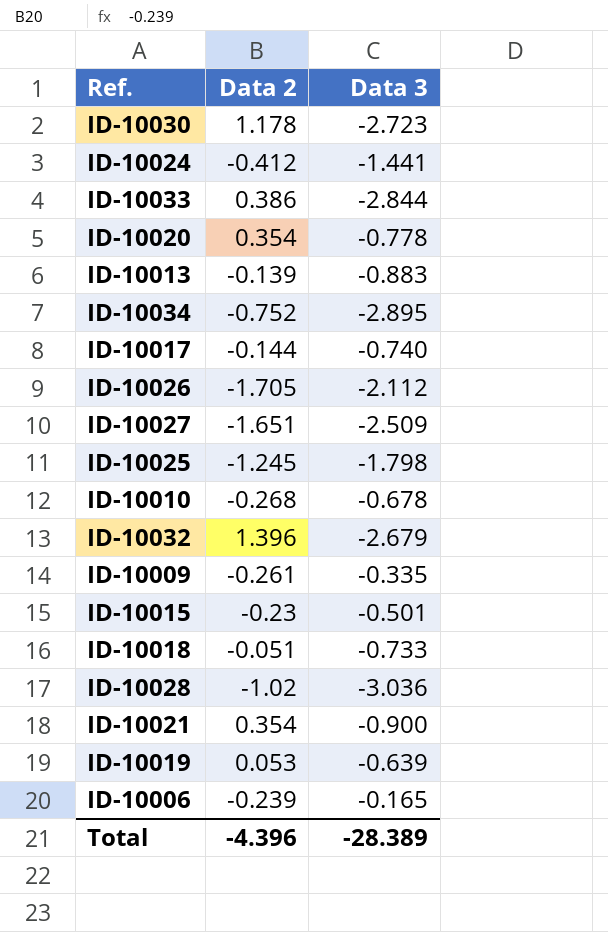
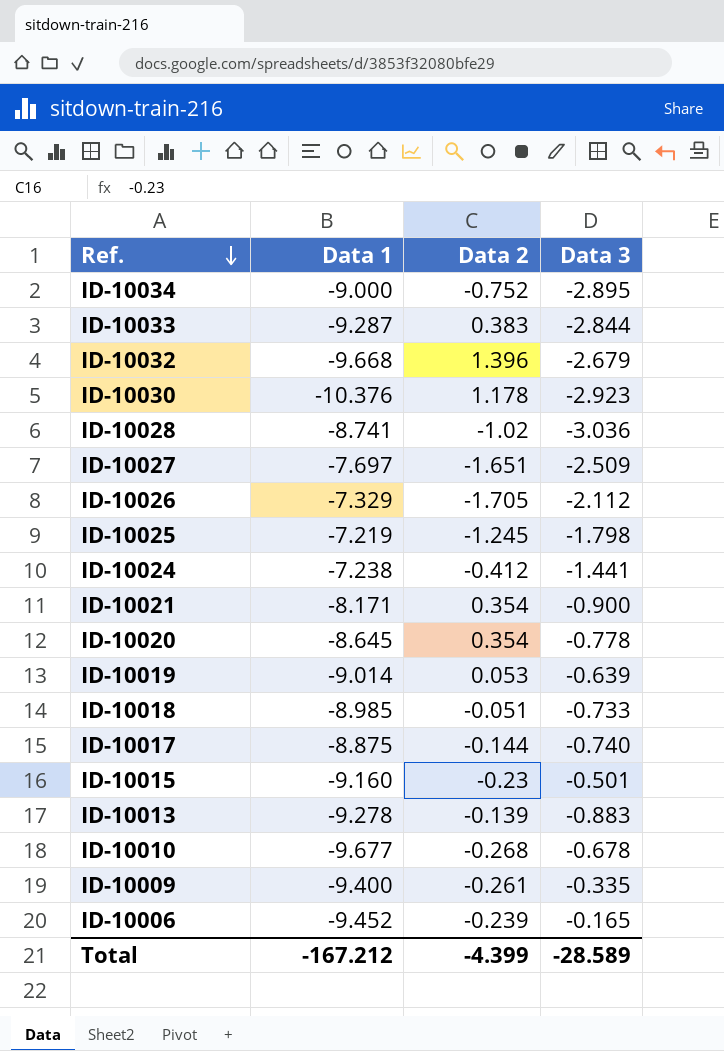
row order: none -> Ref. descending
column Data 1 | position: none -> 2
ID-10033 | Data 2: 0.386 -> 0.383
ID-10030 | Data 3: -2.723 -> -2.923
Total | Data 2: -4.396 -> -4.399
Total | Data 3: -28.389 -> -28.589

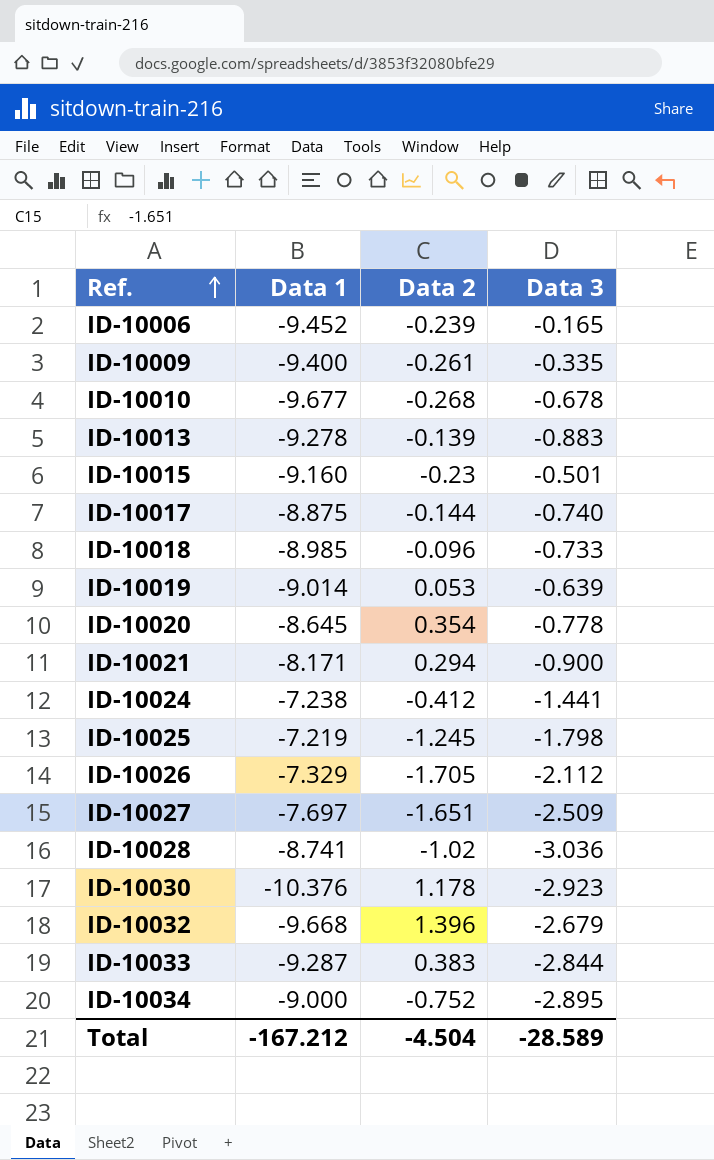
row order: Ref. descending -> Ref. ascending
ID-10018 | Data 2: -0.051 -> -0.096
ID-10021 | Data 2: 0.354 -> 0.294
Total | Data 2: -4.399 -> -4.504

